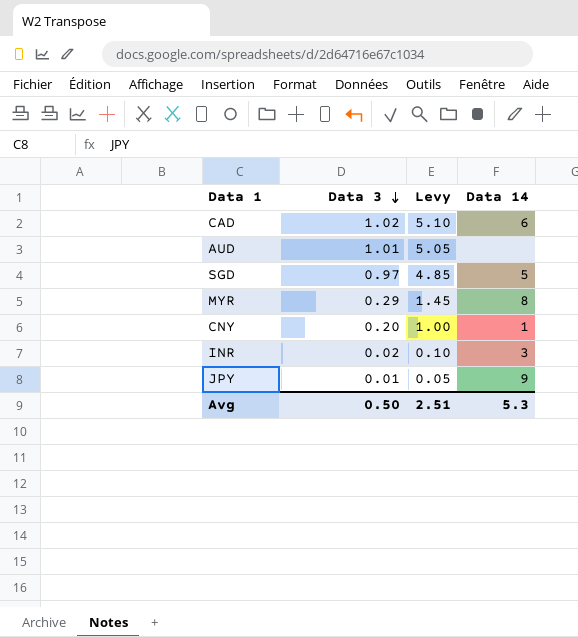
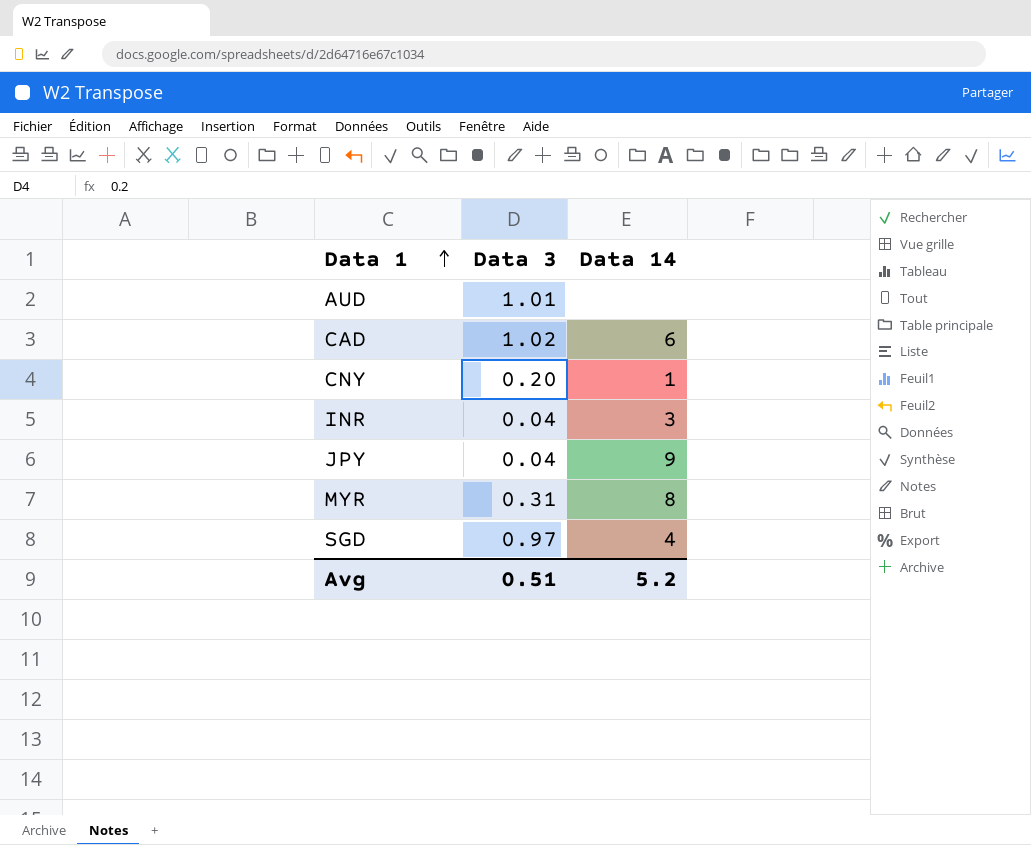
row order: Data 3 descending -> Data 1 ascending
column Levy | formula: [Data 3] * 5 -> none
INR | Data 3: 0.02 -> 0.04
JPY | Data 3: 0.01 -> 0.04
MYR | Data 3: 0.29 -> 0.31
SGD | Data 14: 5 -> 4
Avg | Data 3: 0.50 -> 0.51
Avg | Data 14: 5.3 -> 5.2

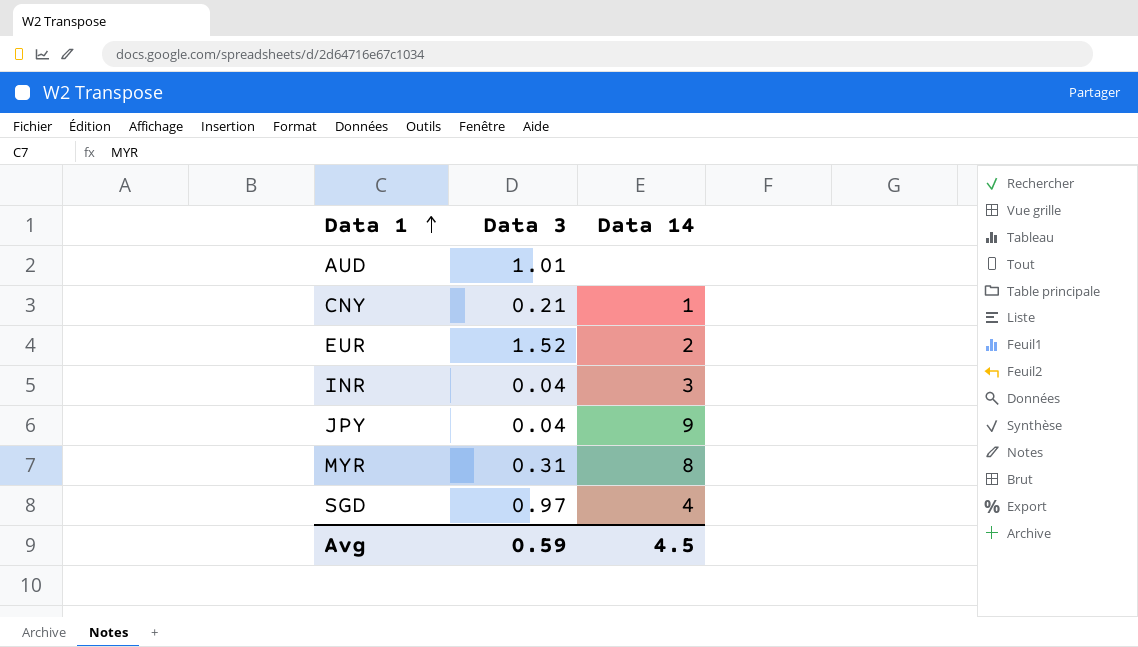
row CAD: 1.02 | 6 -> none
CNY | Data 3: 0.20 -> 0.21
row EUR: none -> 1.52 | 2
Avg | Data 3: 0.51 -> 0.59
Avg | Data 14: 5.2 -> 4.5

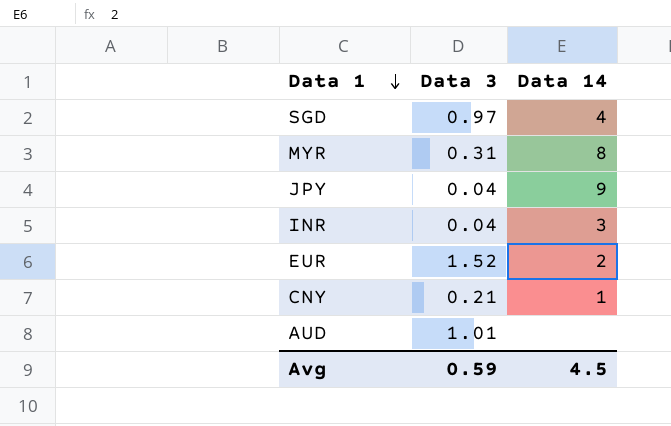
row order: Data 1 ascending -> Data 1 descending

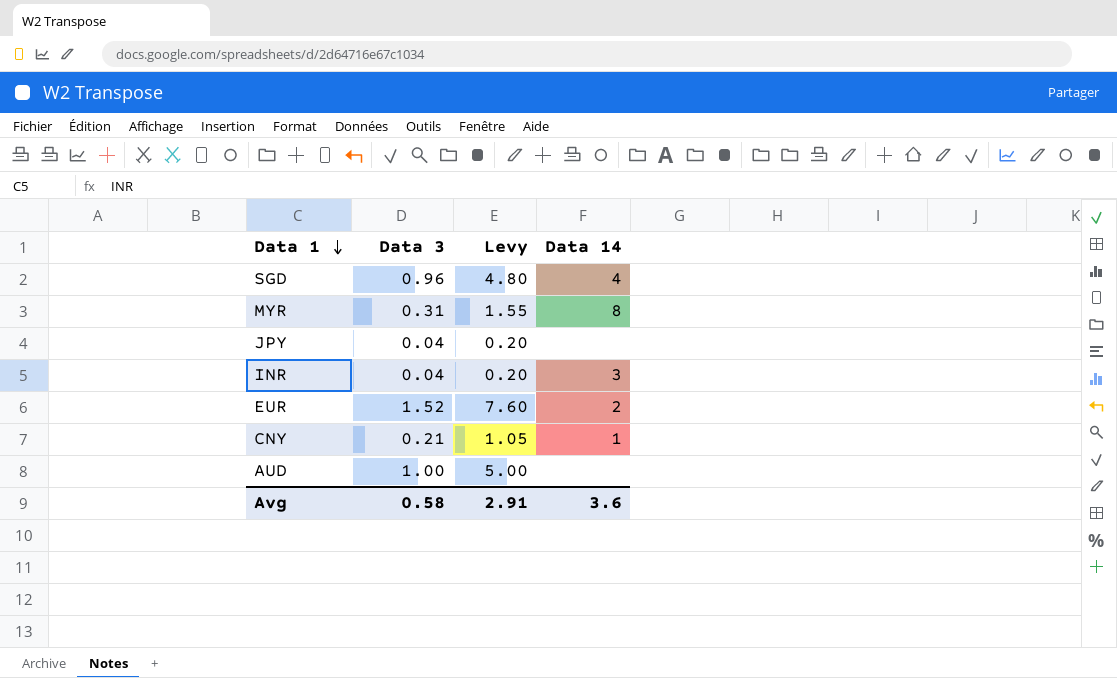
column Levy | formula: none -> [Data 3] * 5
SGD | Data 3: 0.97 -> 0.96
JPY | Data 14: 9 -> none
AUD | Data 3: 1.01 -> 1.00
Avg | Data 3: 0.59 -> 0.58
Avg | Data 14: 4.5 -> 3.6

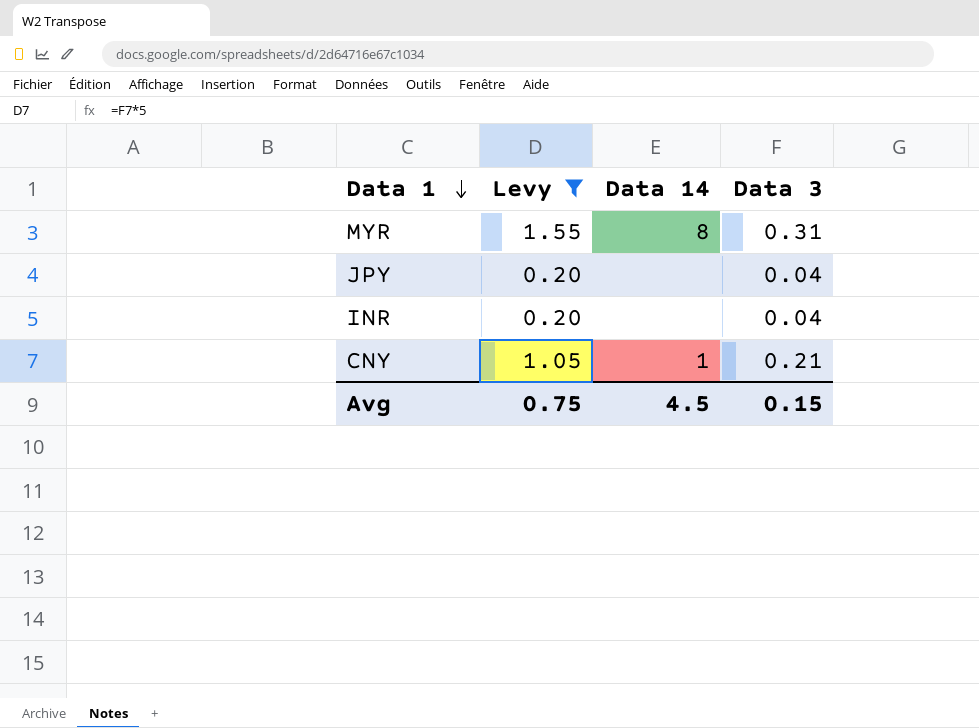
filter: none -> Levy <= 1.55
column Data 3 | position: 2 -> 4
INR | Data 14: 3 -> none
Avg | Levy: 2.91 -> 0.75
Avg | Data 14: 3.6 -> 4.5
Avg | Data 3: 0.58 -> 0.15

